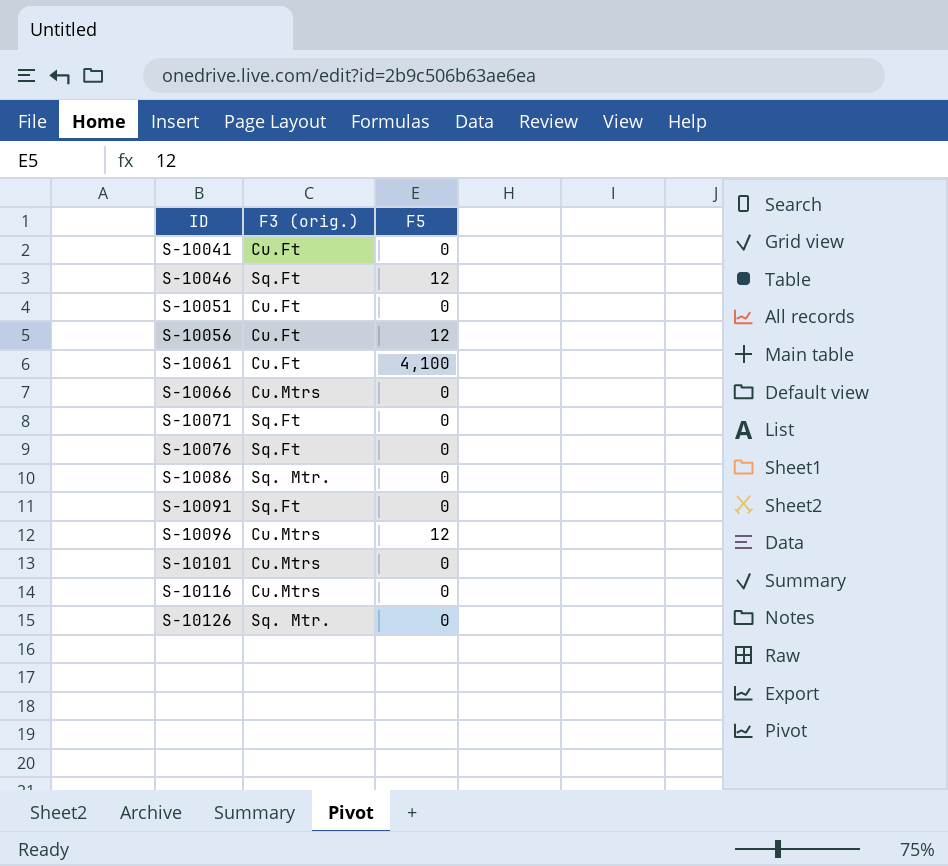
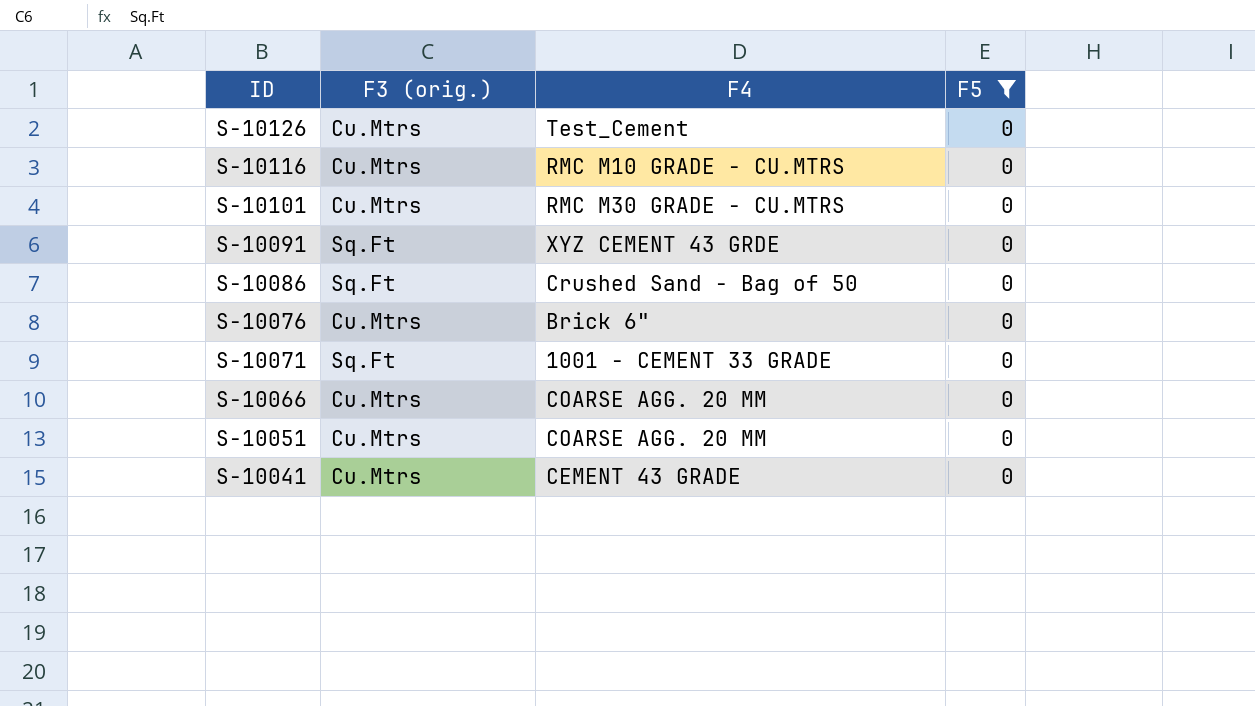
filter: none -> F5 = 0
row order: ID ascending -> ID descending
column F4 | position: none -> 3
S-10126 | F3 (orig.): Sq. Mtr. -> Cu.Mtrs
S-10086 | F3 (orig.): Sq. Mtr. -> Sq.Ft
S-10076 | F3 (orig.): Sq.Ft -> Cu.Mtrs
S-10051 | F3 (orig.): Cu.Ft -> Cu.Mtrs
S-10041 | F3 (orig.): Cu.Ft -> Cu.Mtrs

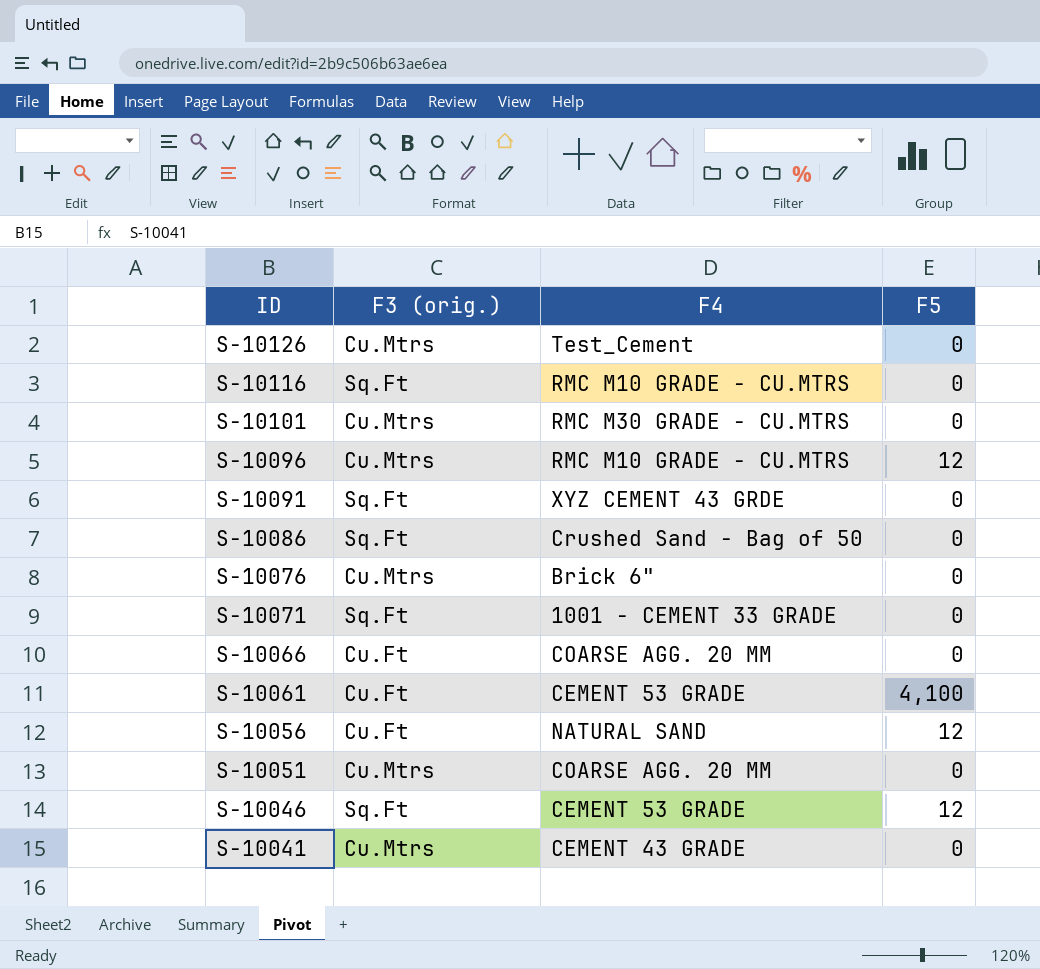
filter: F5 = 0 -> none
S-10116 | F3 (orig.): Cu.Mtrs -> Sq.Ft
S-10066 | F3 (orig.): Cu.Mtrs -> Cu.Ft

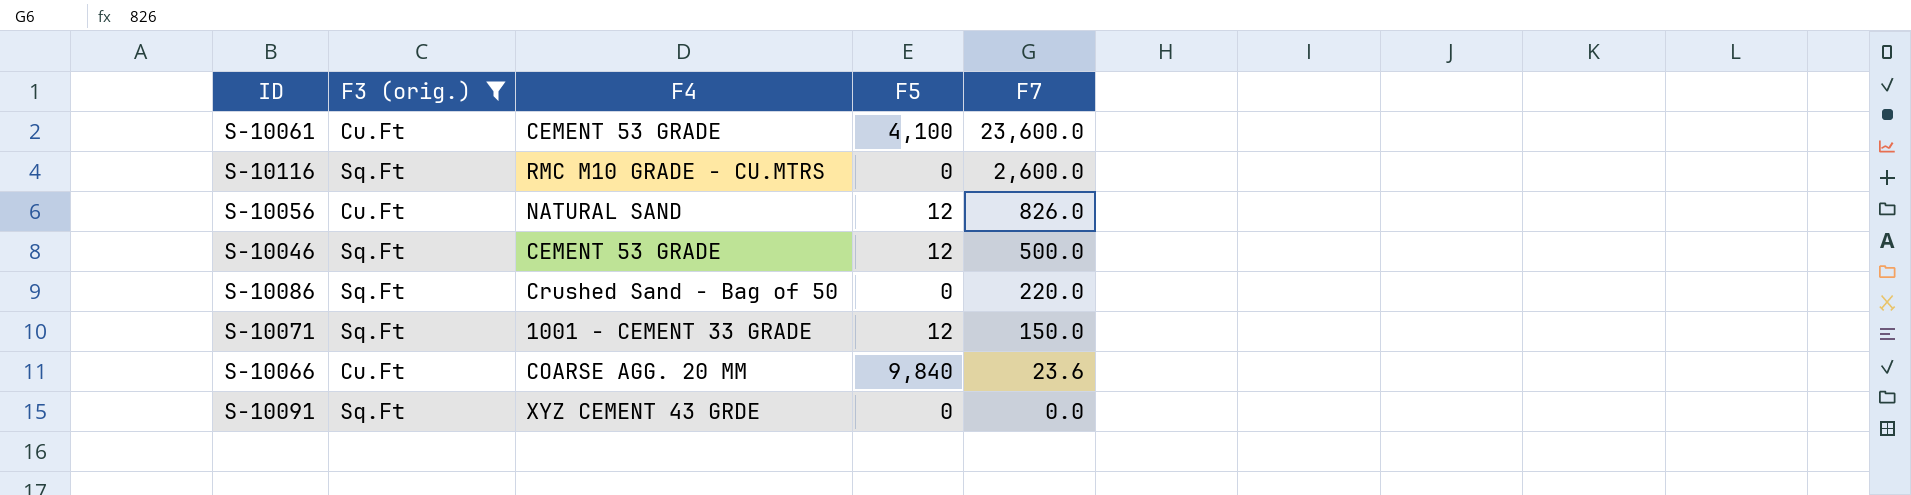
filter: none -> F3 (orig.) != Cu.Mtrs
row order: ID descending -> F7 descending
column F7 | position: none -> 5
S-10071 | F5: 0 -> 12
S-10066 | F5: 0 -> 9,840

